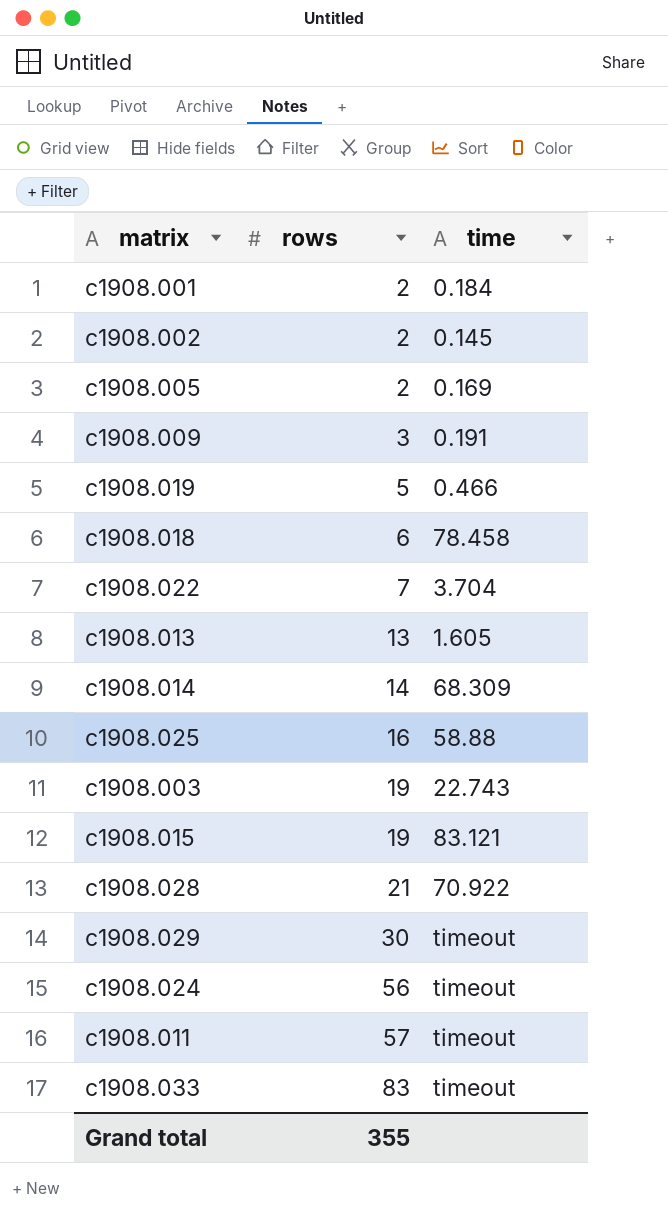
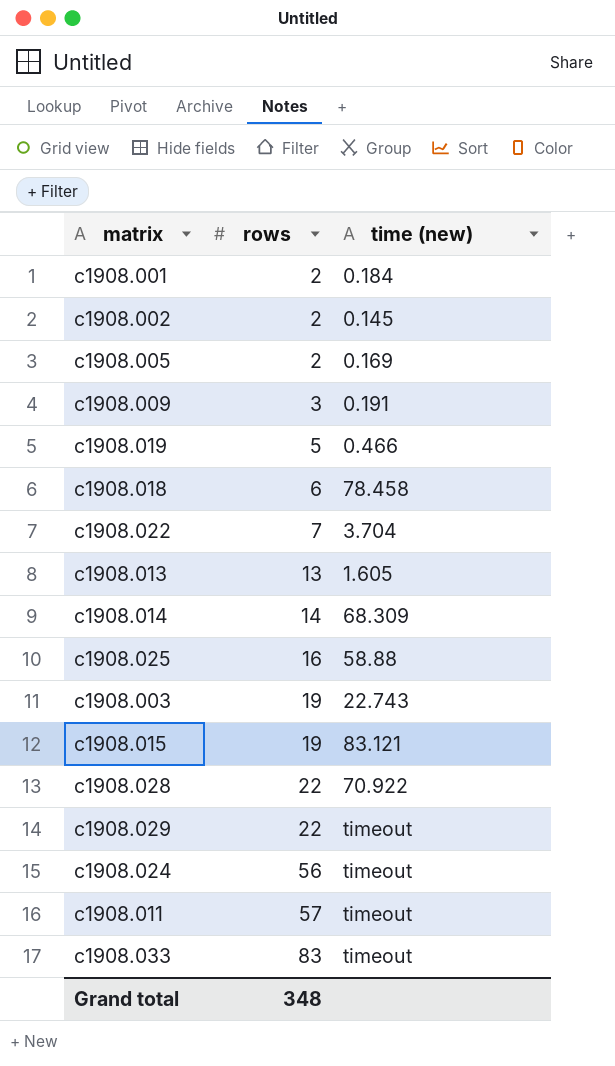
column name: time -> time (new)
c1908.028 | rows: 21 -> 22
c1908.029 | rows: 30 -> 22
Grand total | rows: 355 -> 348

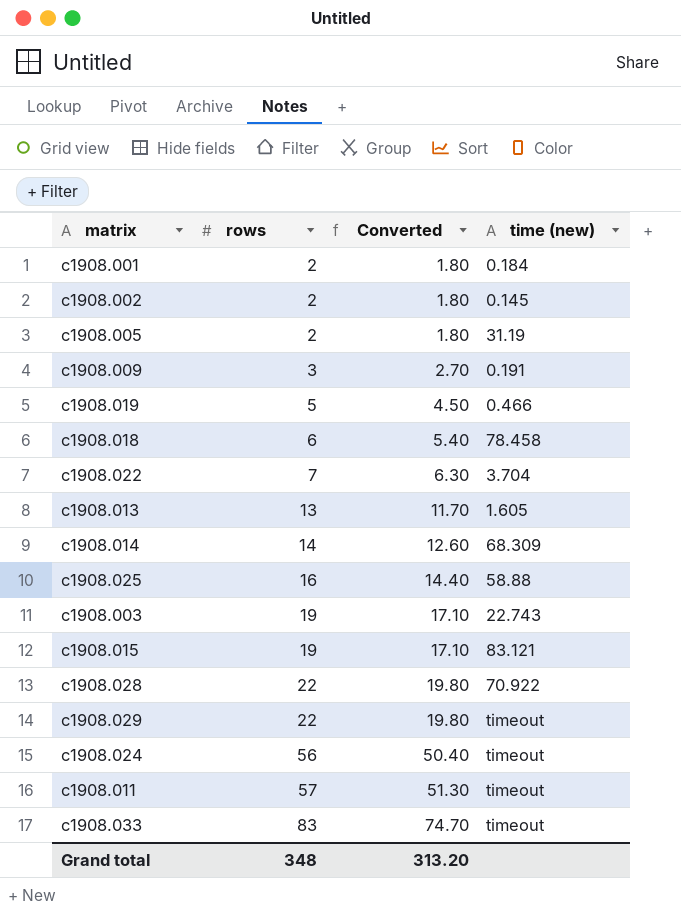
column Converted | formula: none -> [rows] * 0.9
c1908.005 | time (new): 0.169 -> 31.19

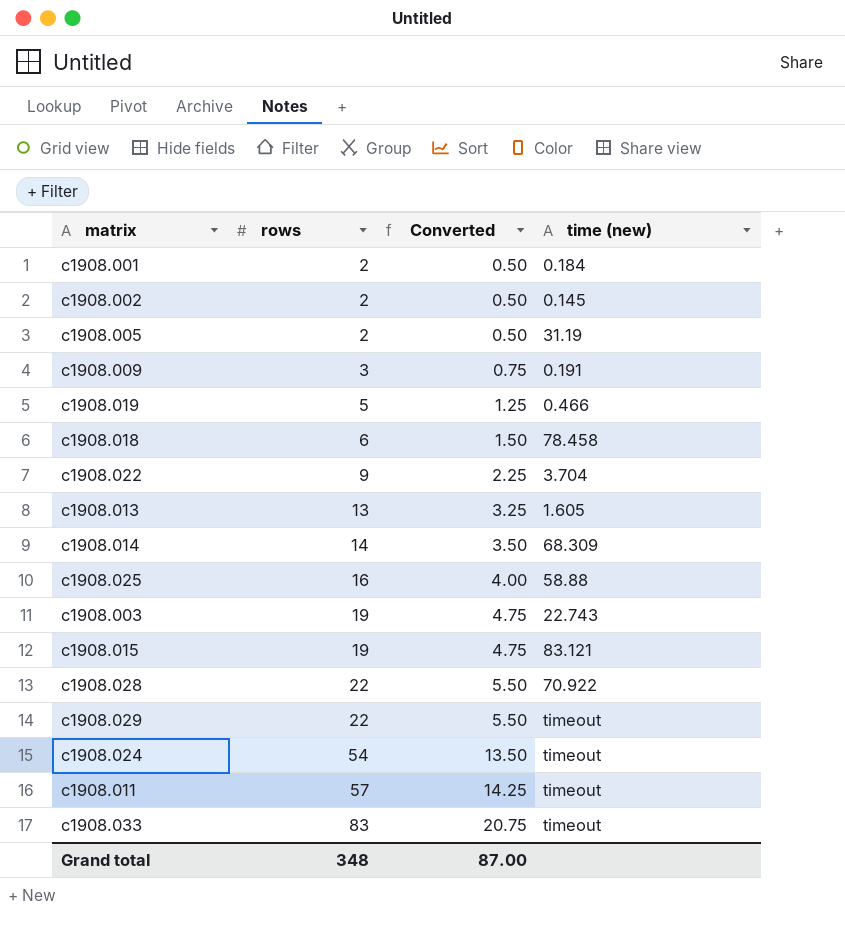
column Converted | formula: [rows] * 0.9 -> [rows] * 0.25
c1908.022 | rows: 7 -> 9
c1908.024 | rows: 56 -> 54
Grand total | Converted: 313.20 -> 87.00

